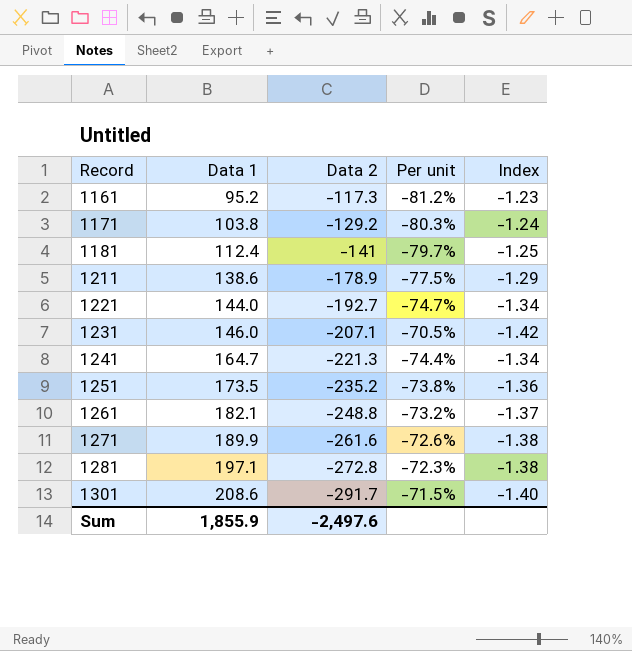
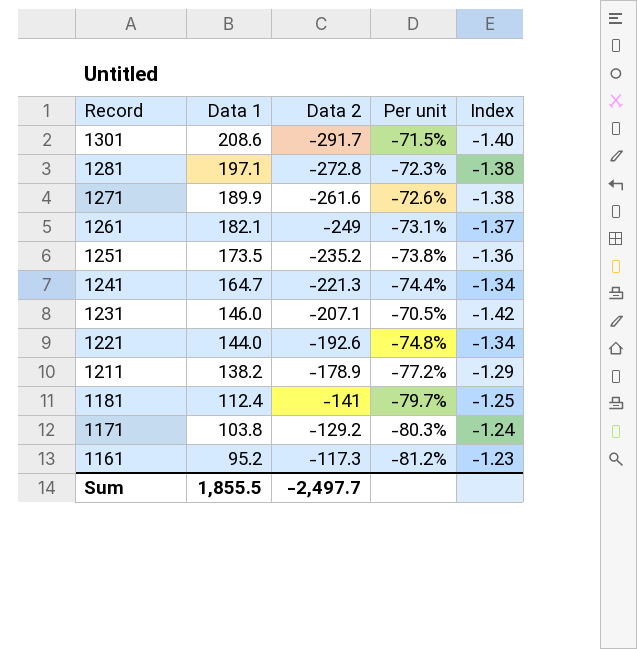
row order: Record ascending -> Record descending
1261 | Data 2: -248.8 -> -249
1261 | Per unit: -73.2% -> -73.1%
1221 | Data 2: -192.7 -> -192.6
1221 | Per unit: -74.7% -> -74.8%
1211 | Data 1: 138.6 -> 138.2
1211 | Per unit: -77.5% -> -77.2%
Sum | Data 1: 1,855.9 -> 1,855.5
Sum | Data 2: -2,497.6 -> -2,497.7

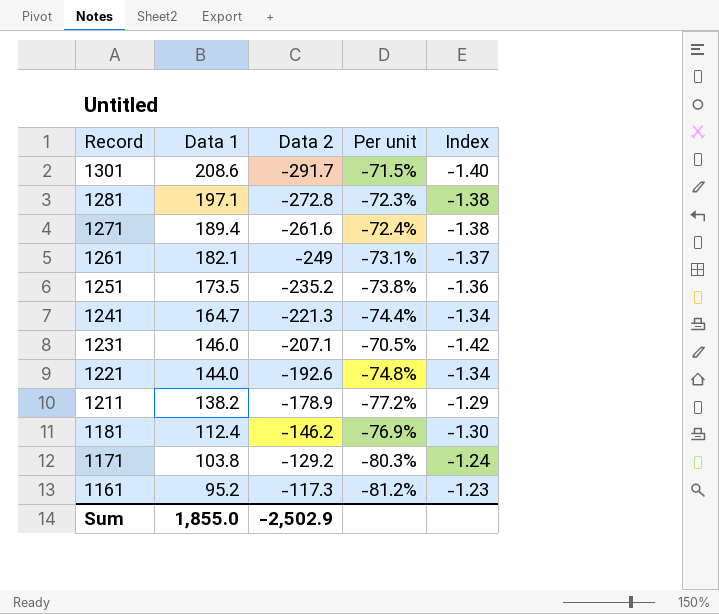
1271 | Data 1: 189.9 -> 189.4
1271 | Per unit: -72.6% -> -72.4%
1181 | Data 2: -141 -> -146.2
1181 | Per unit: -79.7% -> -76.9%
1181 | Index: -1.25 -> -1.30
Sum | Data 1: 1,855.5 -> 1,855.0
Sum | Data 2: -2,497.7 -> -2,502.9

